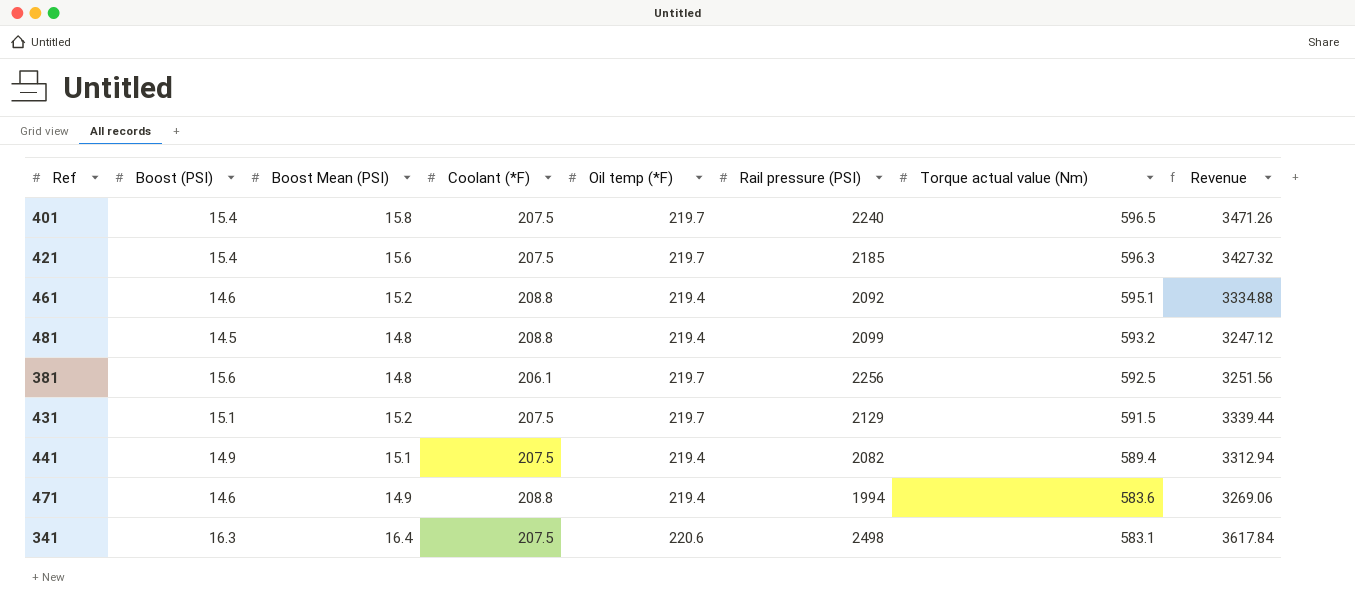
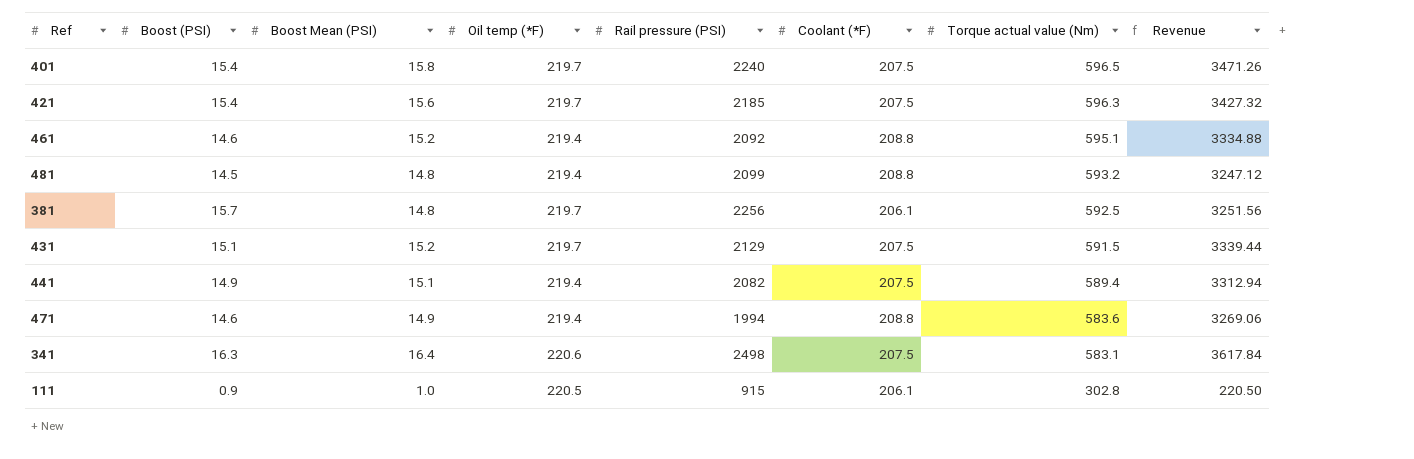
column Coolant (*F) | position: 4 -> 6
381 | Boost (PSI): 15.6 -> 15.7
row 111: none -> 0.9 | 1.0 | 220.5 | 915 | 206.1 | 302.8 | 220.50

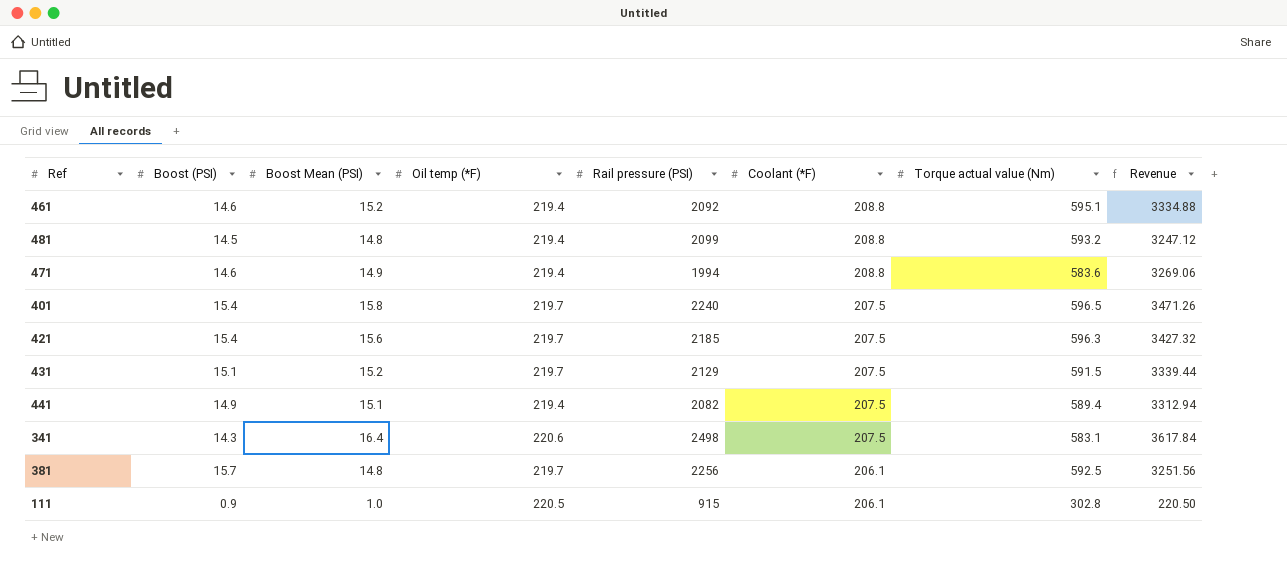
row order: Torque actual value (Nm) descending -> Coolant (*F) descending
341 | Boost (PSI): 16.3 -> 14.3

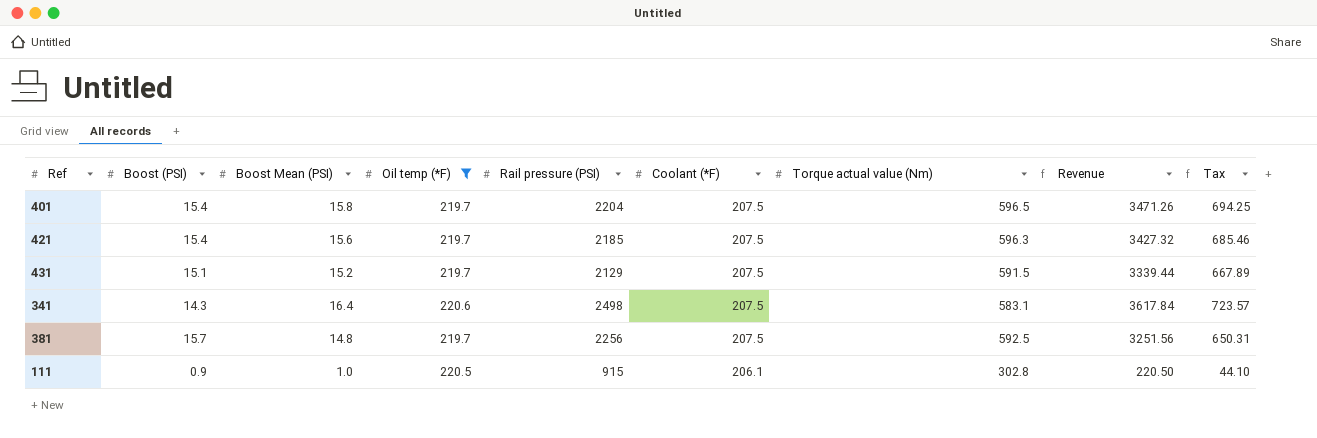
filter: none -> Oil temp (*F) != 219.4
column Tax | formula: none -> [Revenue] * 0.2
401 | Rail pressure (PSI): 2240 -> 2204
381 | Coolant (*F): 206.1 -> 207.5

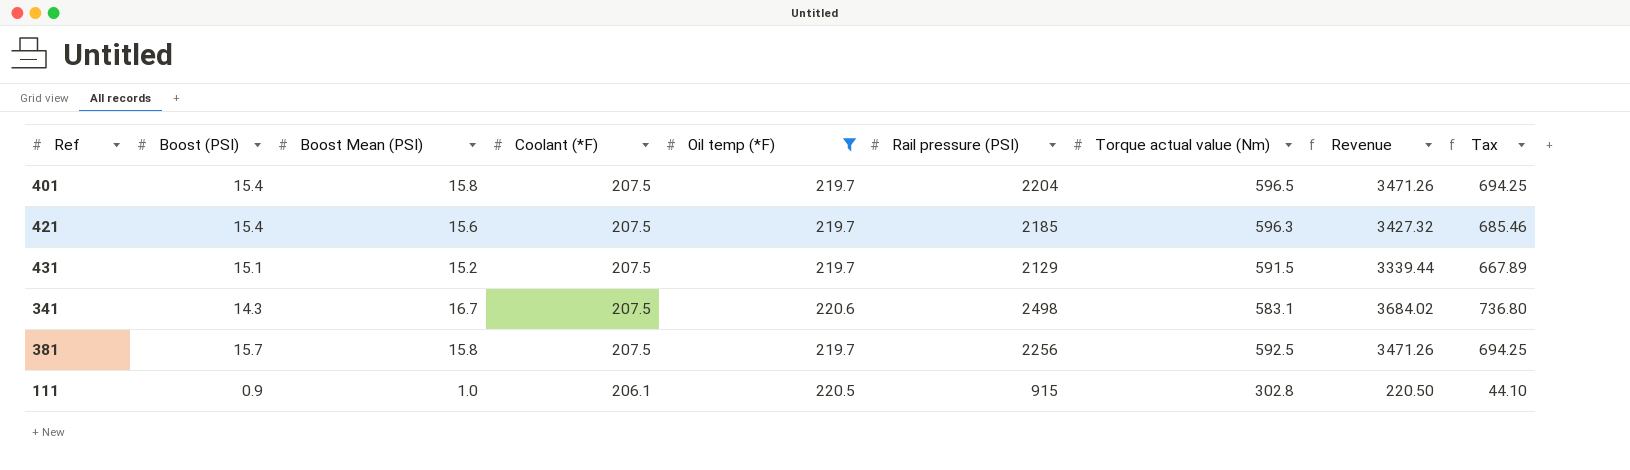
column Coolant (*F) | position: 6 -> 4
341 | Boost Mean (PSI): 16.4 -> 16.7
341 | Revenue: 3617.84 -> 3684.02
341 | Tax: 723.57 -> 736.80
381 | Boost Mean (PSI): 14.8 -> 15.8
381 | Revenue: 3251.56 -> 3471.26
381 | Tax: 650.31 -> 694.25

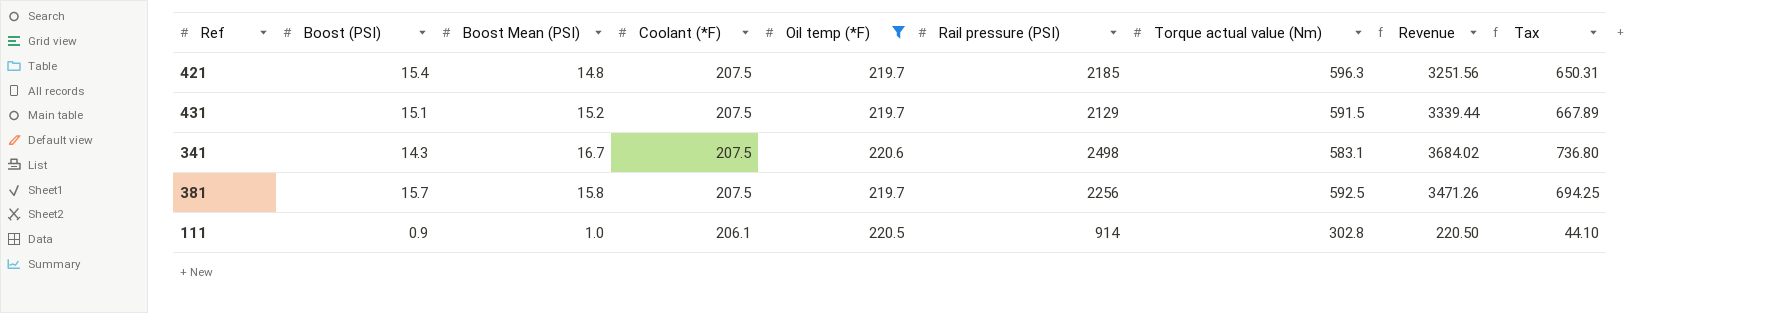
row 401: 15.4 | 15.8 | 207.5 | 219.7 | 2204 | 596.5 | 3471.26 | 694.25 -> none
421 | Boost Mean (PSI): 15.6 -> 14.8
421 | Revenue: 3427.32 -> 3251.56
421 | Tax: 685.46 -> 650.31
111 | Rail pressure (PSI): 915 -> 914

